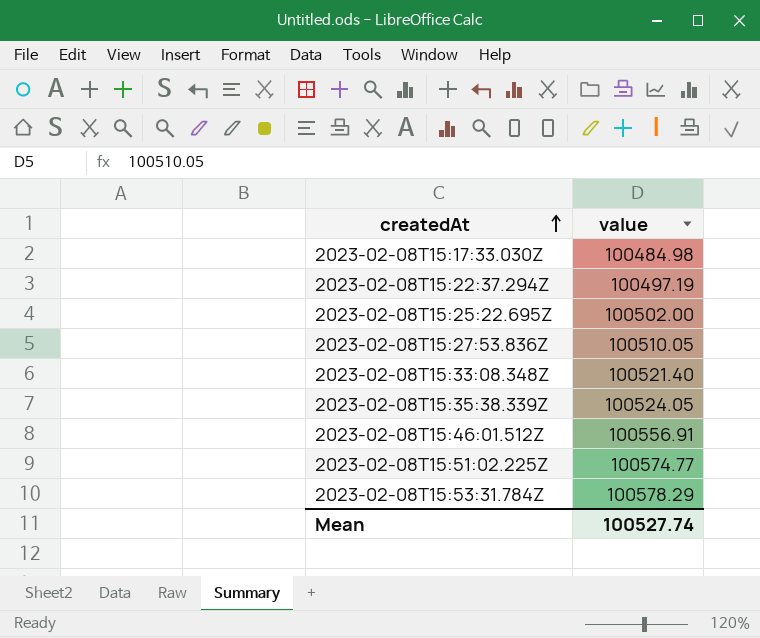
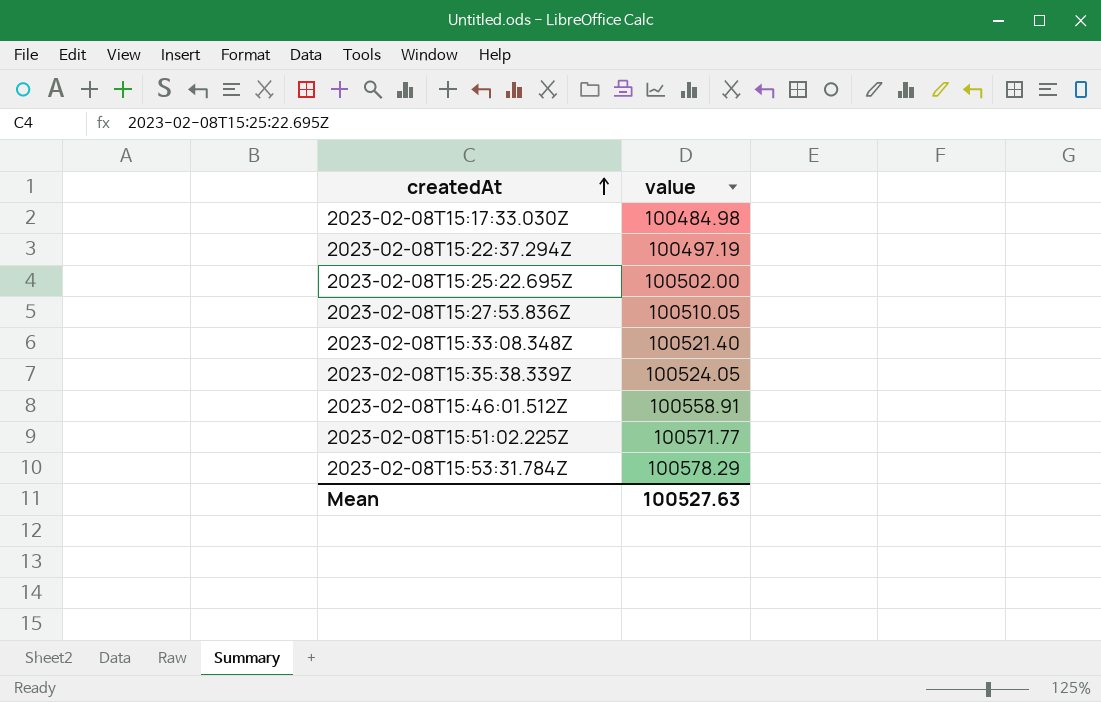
2023-02-08T15:46:01.512Z | value: 100556.91 -> 100558.91
2023-02-08T15:51:02.225Z | value: 100574.77 -> 100571.77
Mean | value: 100527.74 -> 100527.63

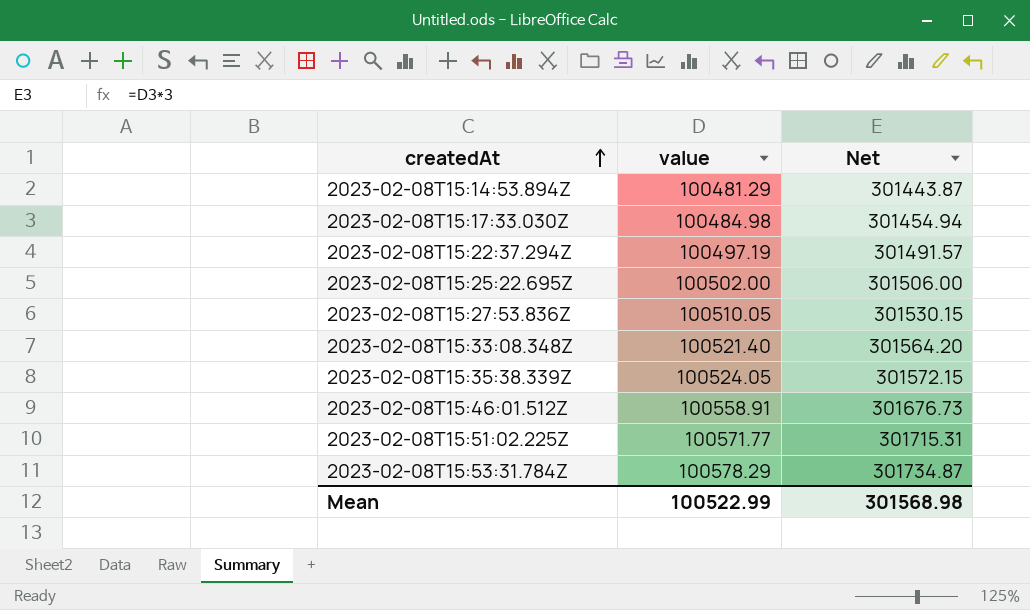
column Net | formula: none -> [value] * 3
row 2023-02-08T15:14:53.894Z: none -> 100481.29 | 301443.87
Mean | value: 100527.63 -> 100522.99

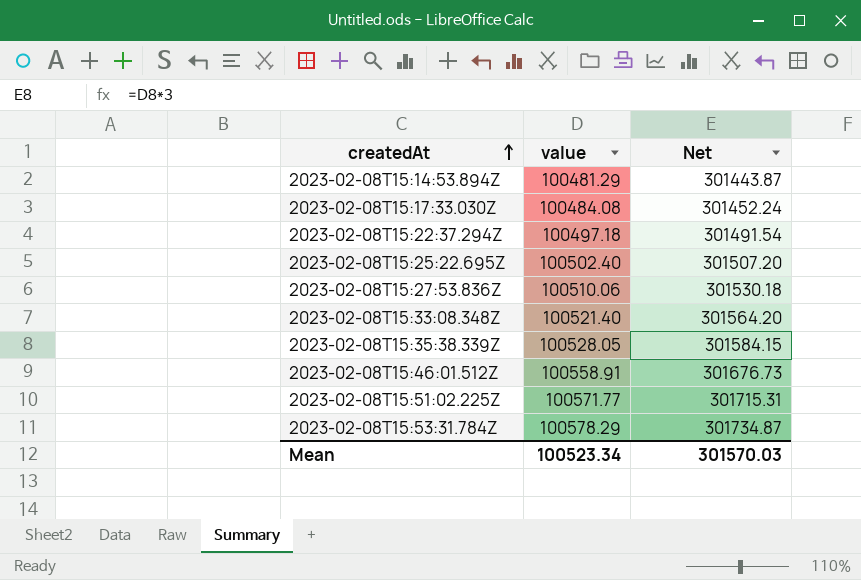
2023-02-08T15:17:33.030Z | value: 100484.98 -> 100484.08
2023-02-08T15:17:33.030Z | Net: 301454.94 -> 301452.24
2023-02-08T15:22:37.294Z | value: 100497.19 -> 100497.18
2023-02-08T15:22:37.294Z | Net: 301491.57 -> 301491.54
2023-02-08T15:25:22.695Z | value: 100502.00 -> 100502.40
2023-02-08T15:25:22.695Z | Net: 301506.00 -> 301507.20
2023-02-08T15:27:53.836Z | value: 100510.05 -> 100510.06
2023-02-08T15:27:53.836Z | Net: 301530.15 -> 301530.18
2023-02-08T15:35:38.339Z | value: 100524.05 -> 100528.05
2023-02-08T15:35:38.339Z | Net: 301572.15 -> 301584.15
Mean | value: 100522.99 -> 100523.34
Mean | Net: 301568.98 -> 301570.03

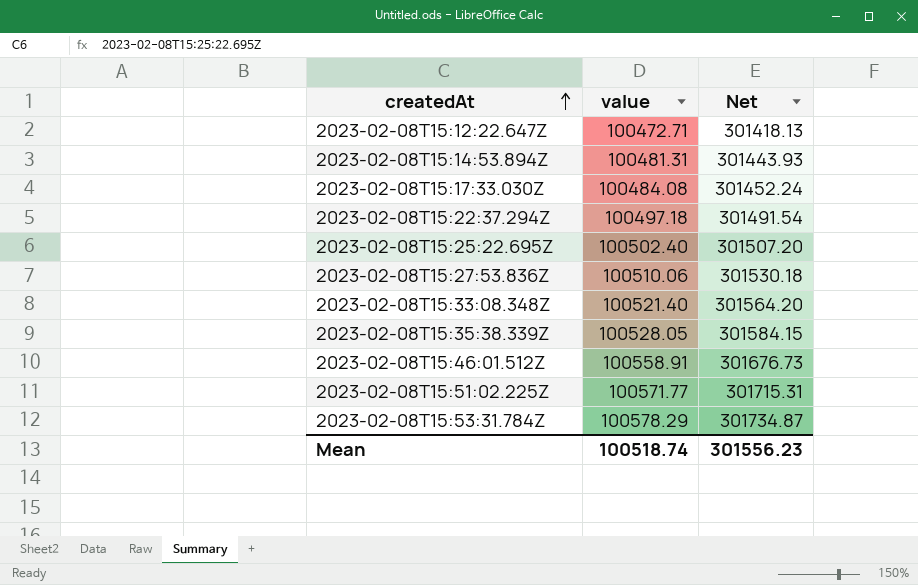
row 2023-02-08T15:12:22.647Z: none -> 100472.71 | 301418.13
2023-02-08T15:14:53.894Z | value: 100481.29 -> 100481.31
2023-02-08T15:14:53.894Z | Net: 301443.87 -> 301443.93
Mean | value: 100523.34 -> 100518.74
Mean | Net: 301570.03 -> 301556.23

